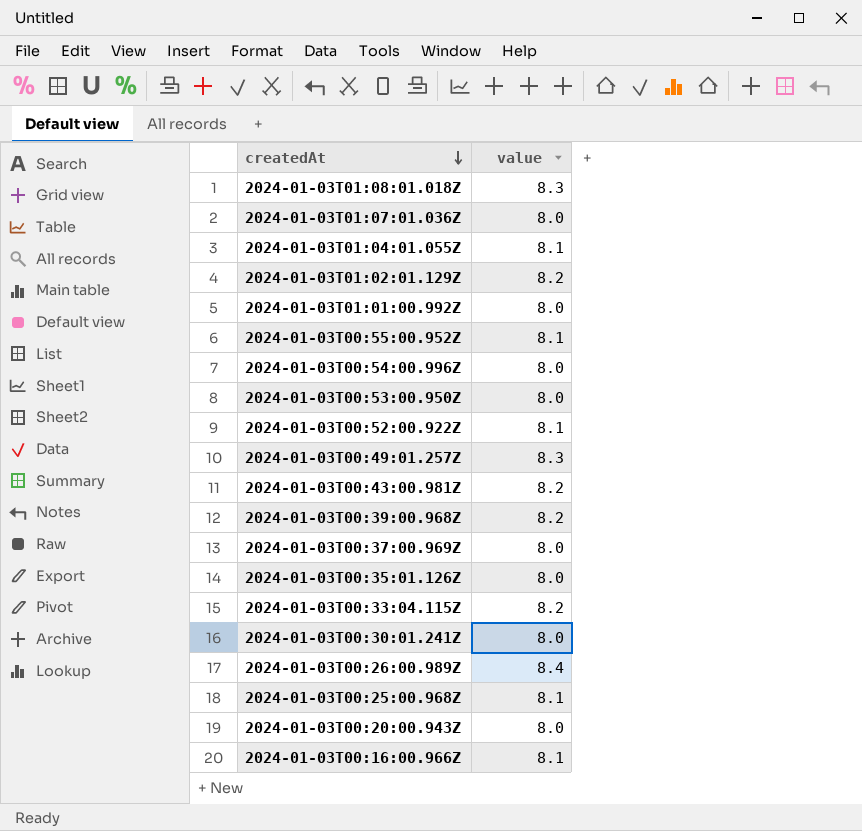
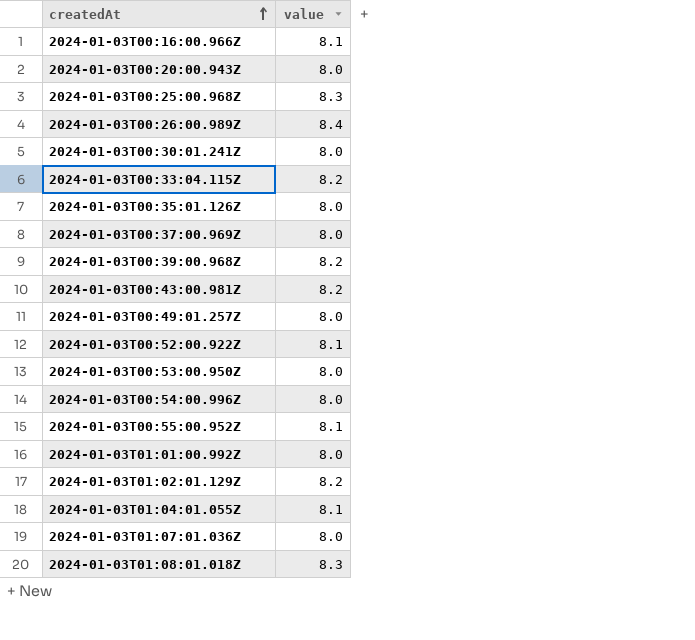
row order: createdAt descending -> createdAt ascending
2024-01-03T00:25:00.968Z | value: 8.1 -> 8.3
2024-01-03T00:49:01.257Z | value: 8.3 -> 8.0

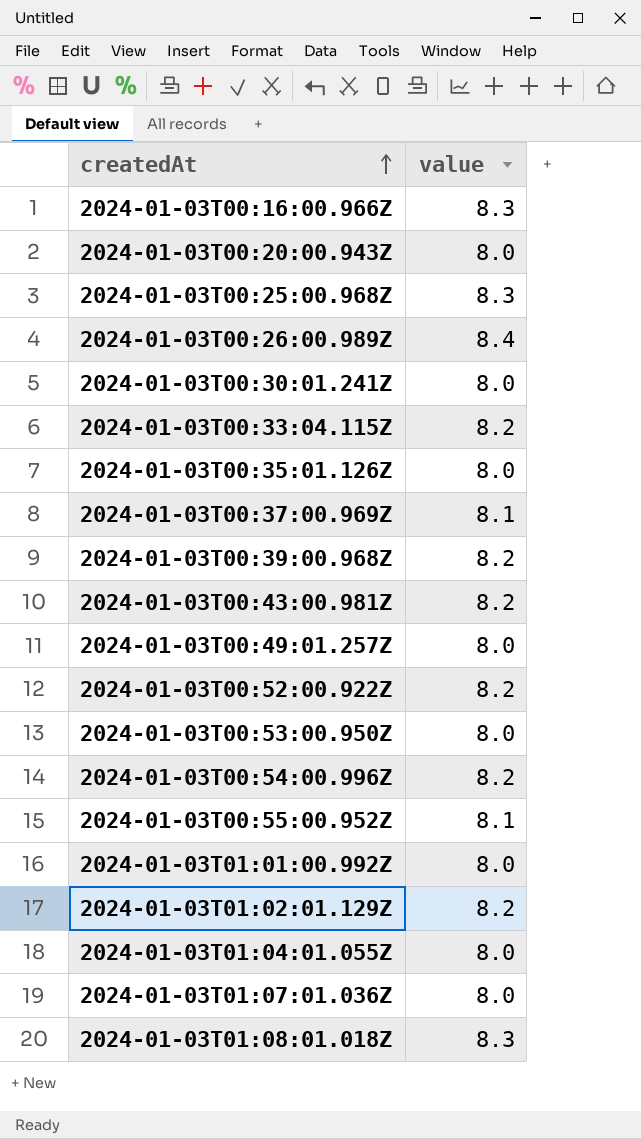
2024-01-03T00:16:00.966Z | value: 8.1 -> 8.3
2024-01-03T00:37:00.969Z | value: 8.0 -> 8.1
2024-01-03T00:52:00.922Z | value: 8.1 -> 8.2
2024-01-03T00:54:00.996Z | value: 8.0 -> 8.2
2024-01-03T01:04:01.055Z | value: 8.1 -> 8.0

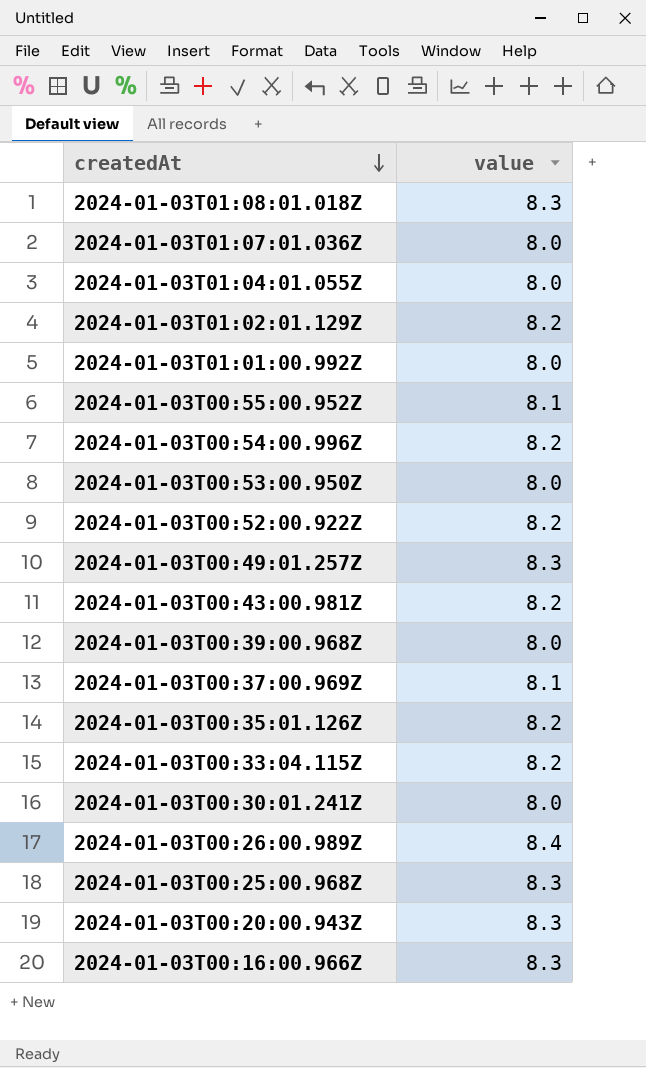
row order: createdAt ascending -> createdAt descending
2024-01-03T00:49:01.257Z | value: 8.0 -> 8.3
2024-01-03T00:39:00.968Z | value: 8.2 -> 8.0
2024-01-03T00:35:01.126Z | value: 8.0 -> 8.2
2024-01-03T00:20:00.943Z | value: 8.0 -> 8.3

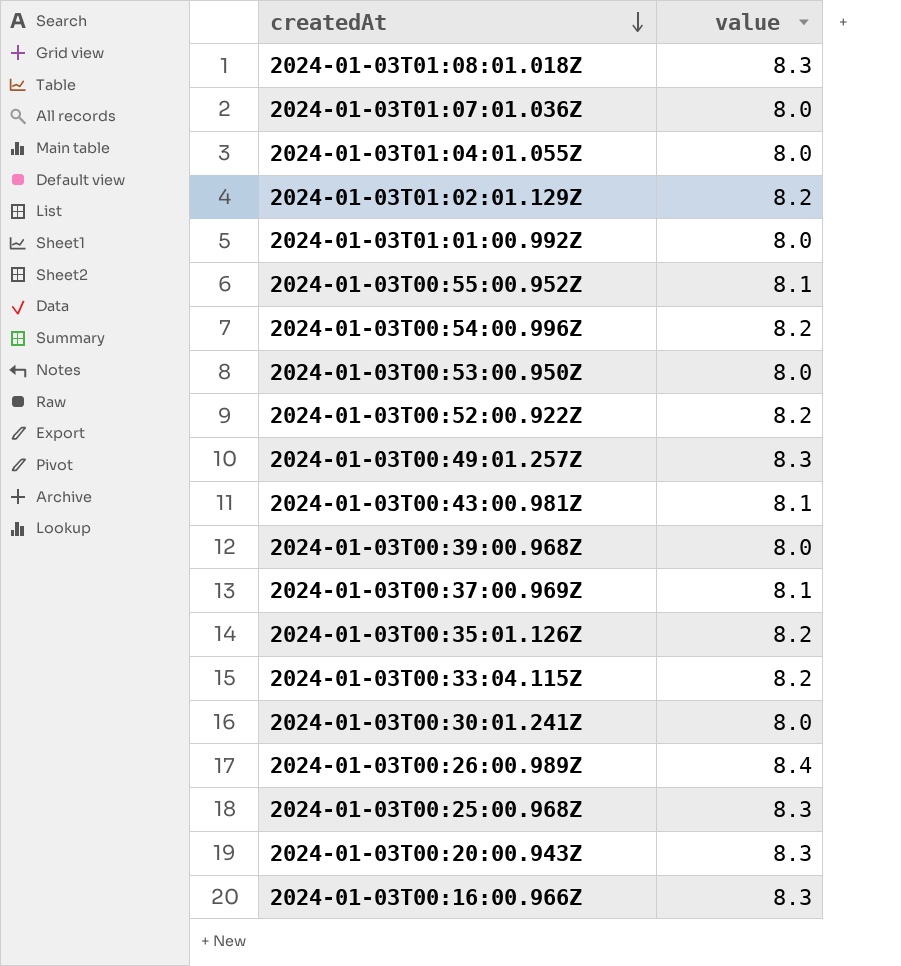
2024-01-03T00:43:00.981Z | value: 8.2 -> 8.1

